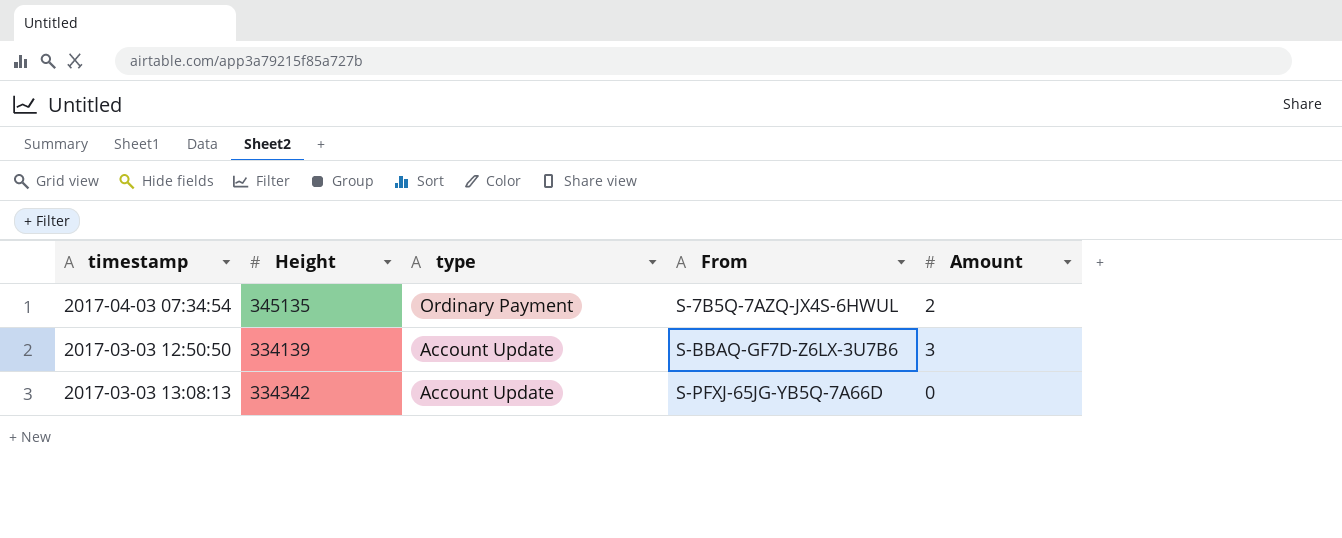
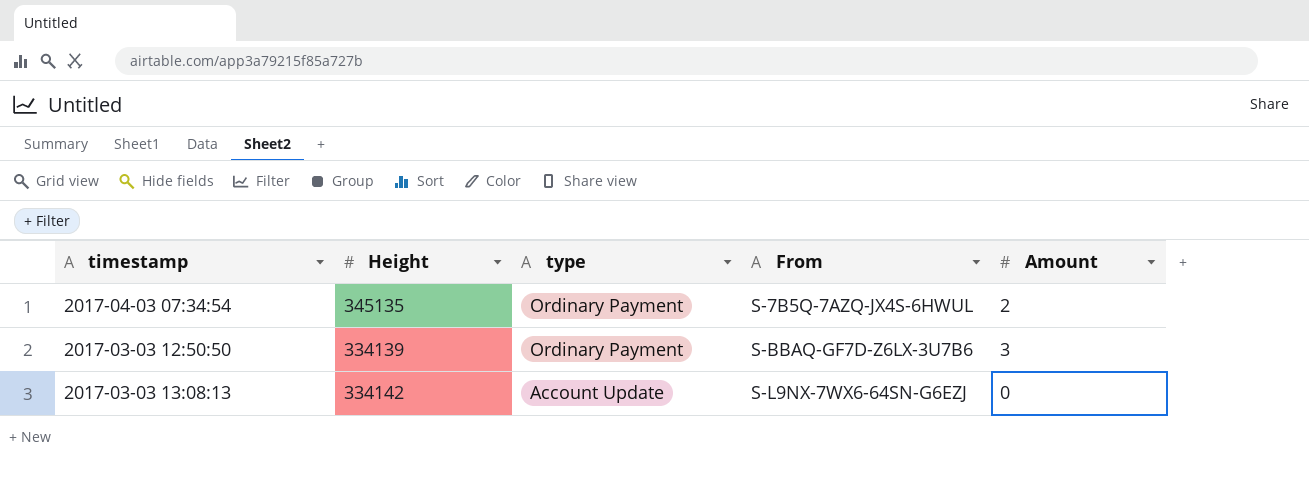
2017-03-03 12:50:50 | type: Account Update -> Ordinary Payment
2017-03-03 13:08:13 | Height: 334342 -> 334142
2017-03-03 13:08:13 | From: S-PFXJ-65JG-YB5Q-7A66D -> S-L9NX-7WX6-64SN-G6EZJ

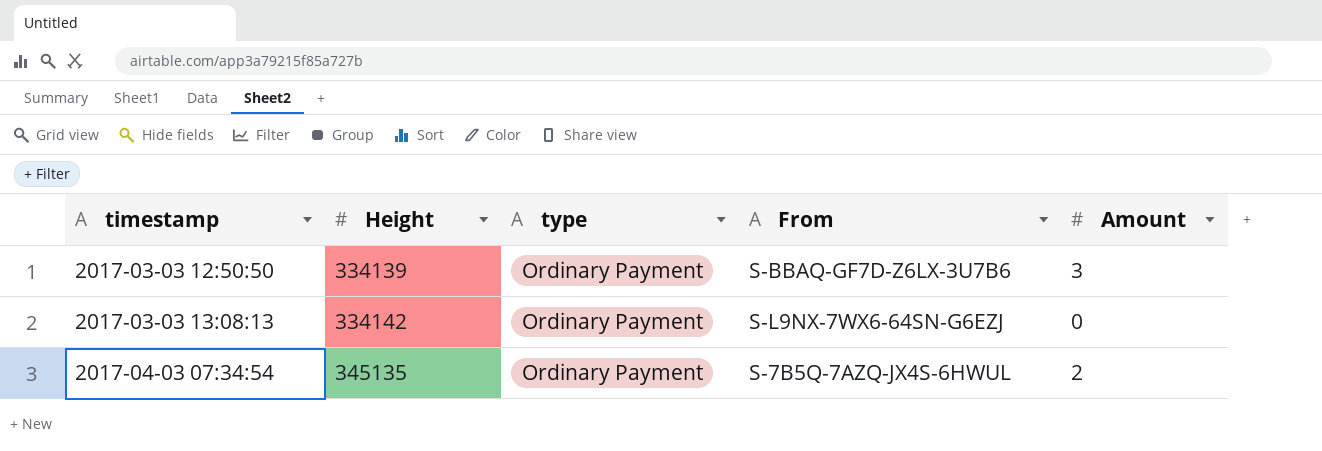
row order: type descending -> timestamp ascending
2017-03-03 13:08:13 | type: Account Update -> Ordinary Payment

